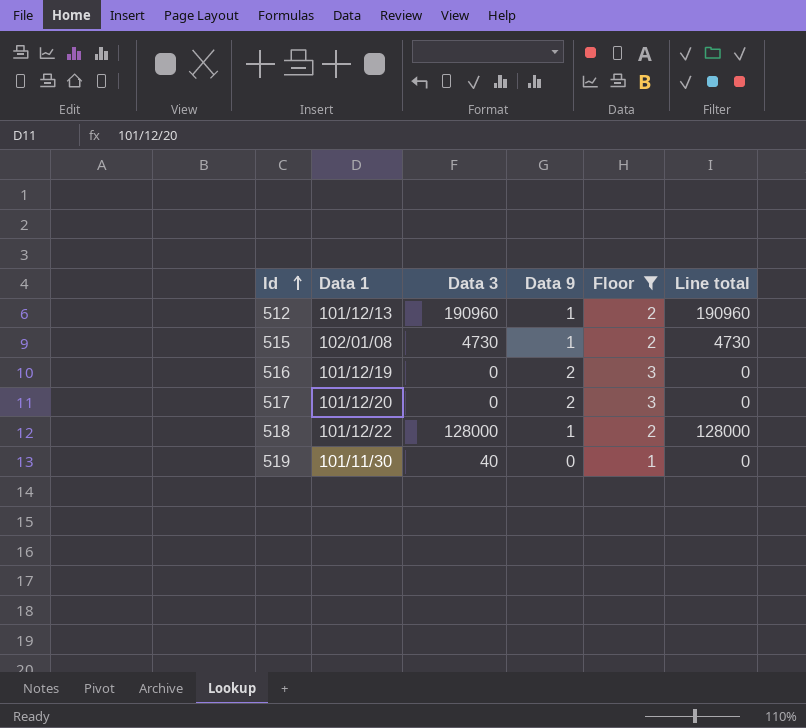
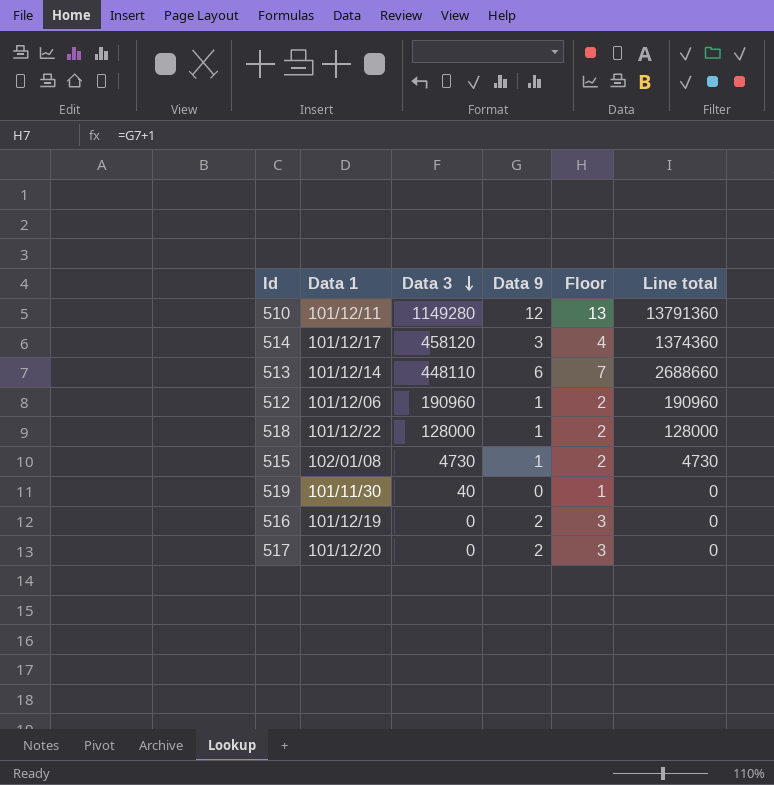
filter: Floor <= 3 -> none
row order: Id ascending -> Data 3 descending
512 | Data 1: 101/12/13 -> 101/12/06

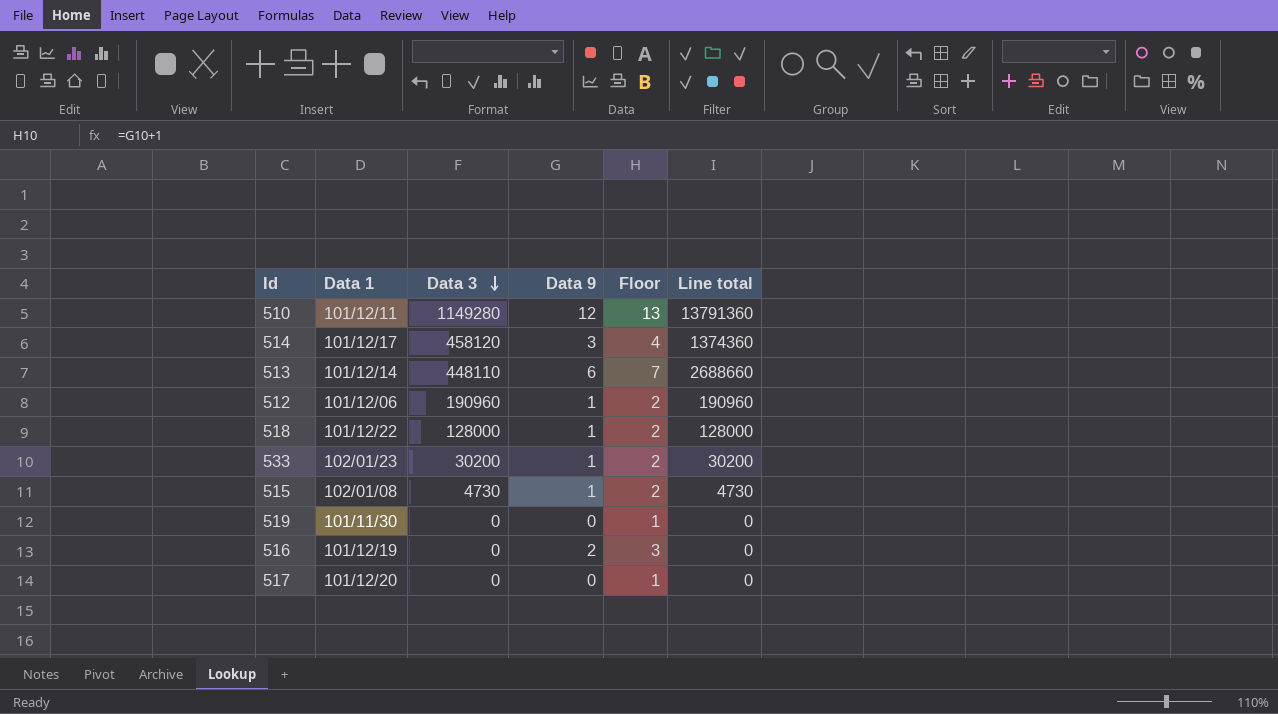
row 533: none -> 102/01/23 | 30200 | 1 | 2 | 30200
519 | Data 3: 40 -> 0
517 | Data 9: 2 -> 0
517 | Floor: 3 -> 1

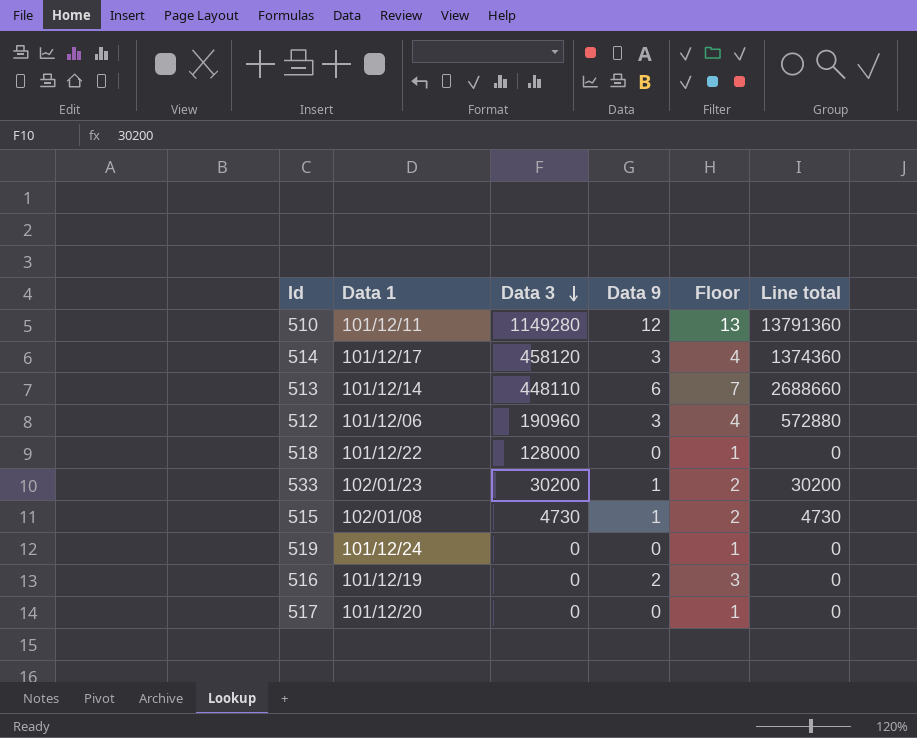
512 | Data 9: 1 -> 3
512 | Floor: 2 -> 4
512 | Line total: 190960 -> 572880
518 | Data 9: 1 -> 0
518 | Floor: 2 -> 1
518 | Line total: 128000 -> 0
519 | Data 1: 101/11/30 -> 101/12/24

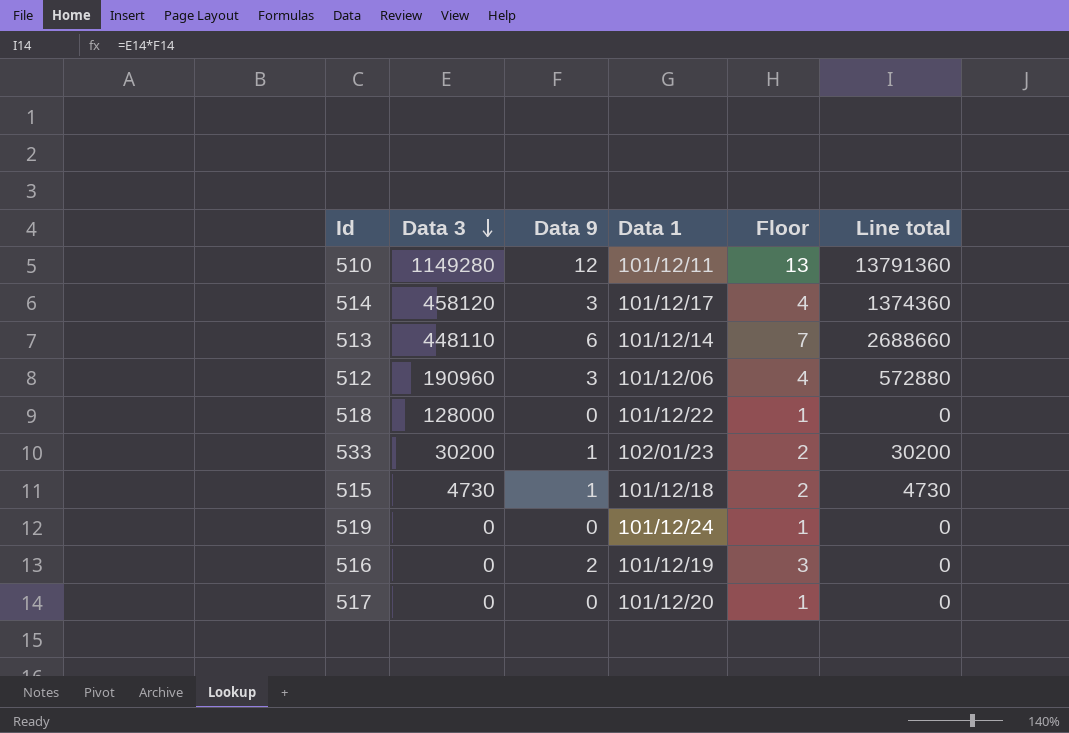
column Data 1 | position: 2 -> 4
515 | Data 1: 102/01/08 -> 101/12/18

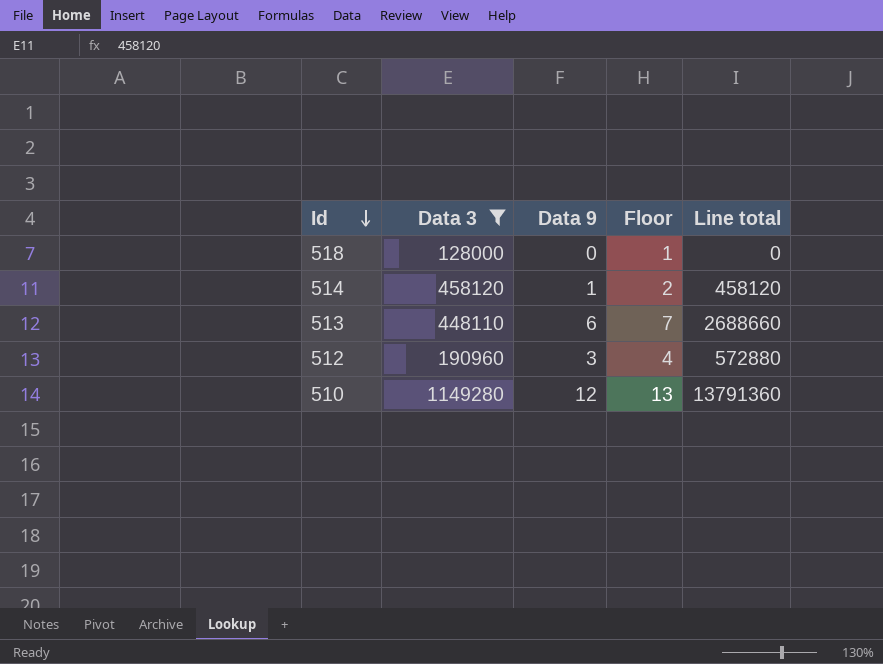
filter: none -> Data 3 >= 128000
row order: Data 3 descending -> Id descending
column Data 1 | position: 4 -> none
514 | Data 9: 3 -> 1
514 | Floor: 4 -> 2
514 | Line total: 1374360 -> 458120

